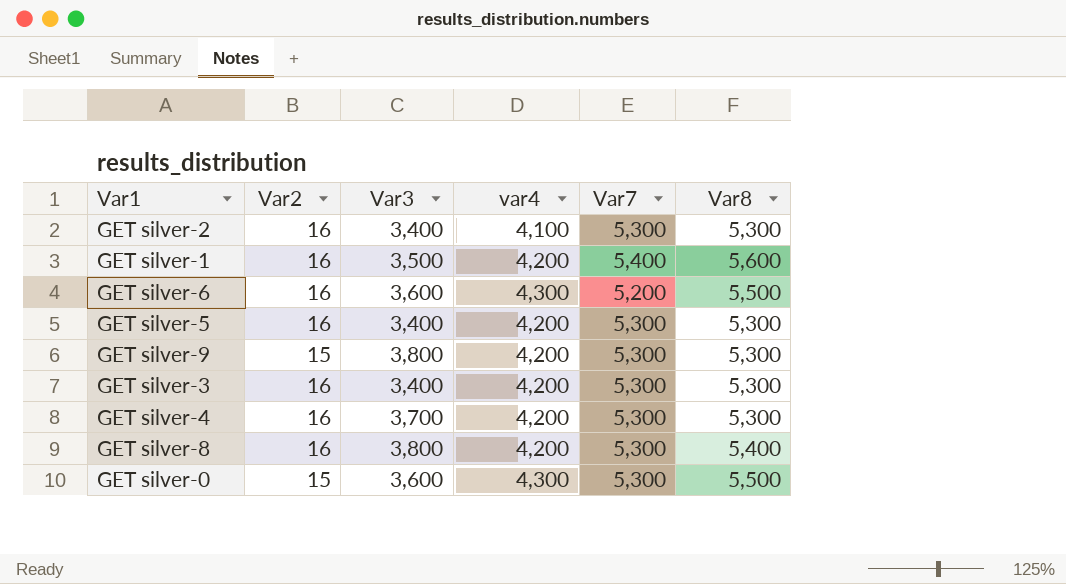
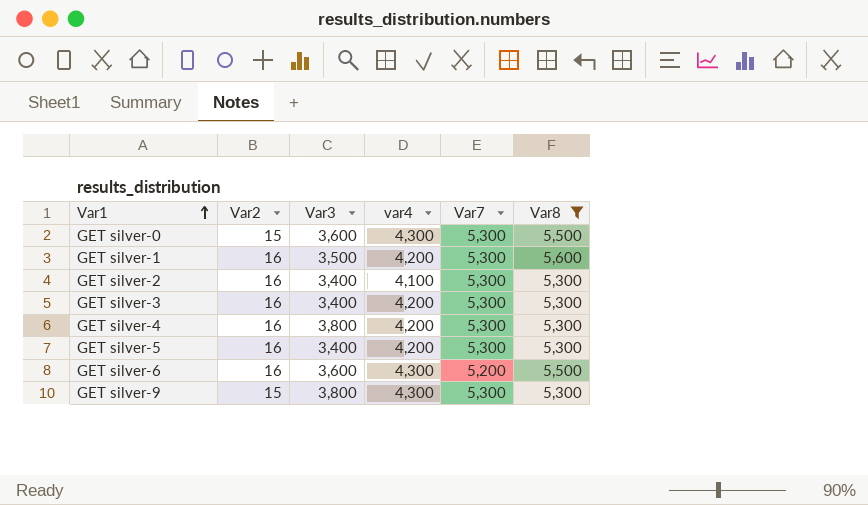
filter: none -> Var8 != 5,400
row order: none -> Var1 ascending
GET silver-1 | Var7: 5,400 -> 5,300
GET silver-4 | Var3: 3,700 -> 3,800
GET silver-9 | var4: 4,200 -> 4,300

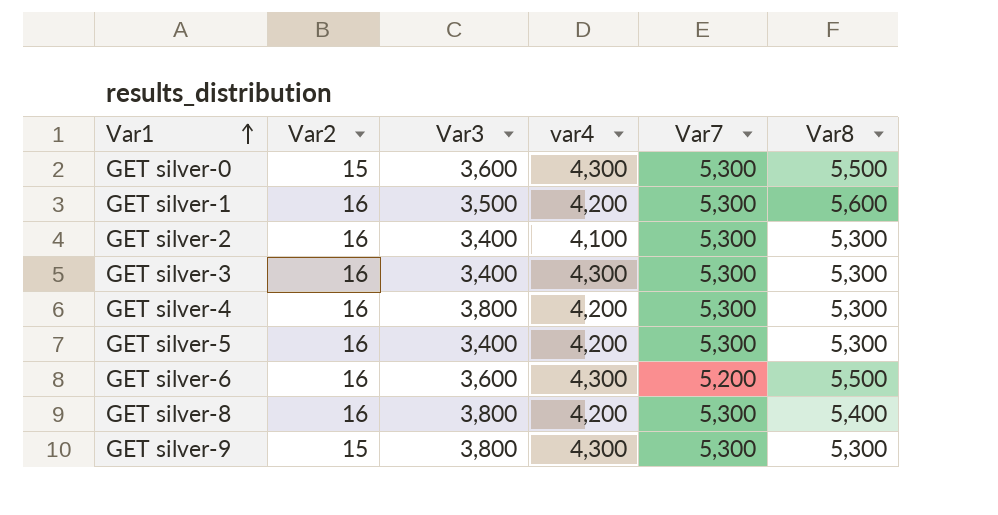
filter: Var8 != 5,400 -> none
GET silver-3 | var4: 4,200 -> 4,300

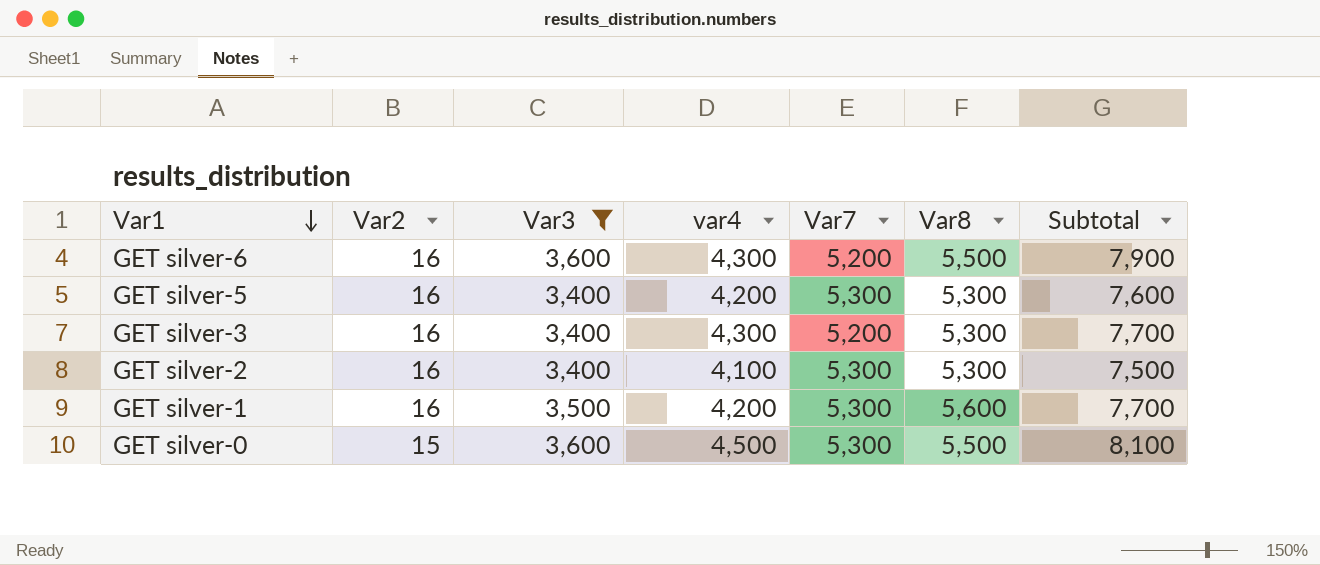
filter: none -> Var3 != 3,800
row order: Var1 ascending -> Var1 descending
column Subtotal | formula: none -> [Var3] + [var4]
GET silver-3 | Var7: 5,300 -> 5,200
GET silver-0 | var4: 4,300 -> 4,500

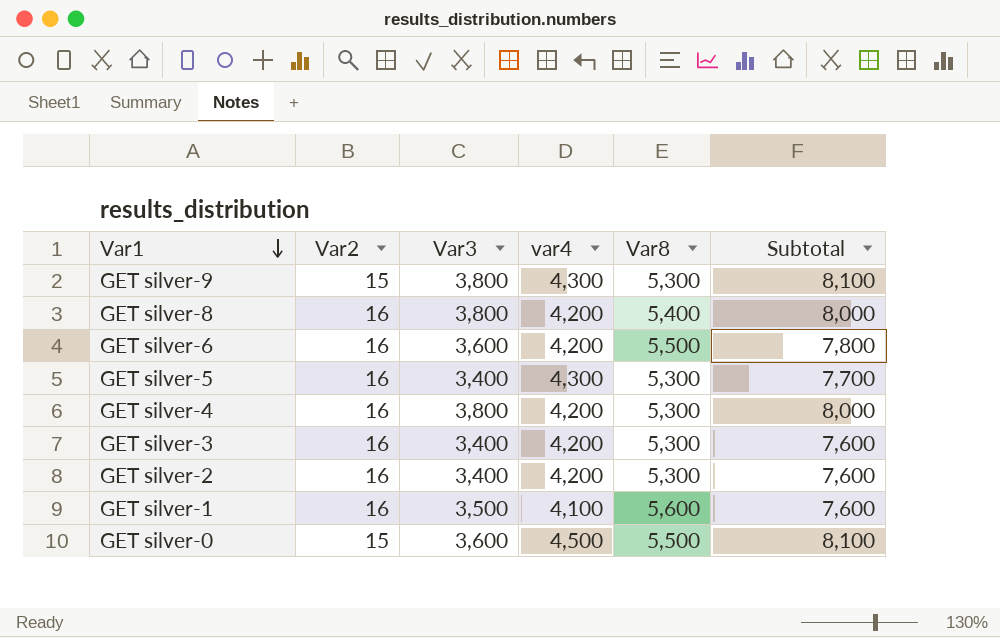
filter: Var3 != 3,800 -> none
column Var7 | position: 5 -> none
GET silver-6 | var4: 4,300 -> 4,200
GET silver-6 | Subtotal: 7,900 -> 7,800
GET silver-5 | var4: 4,200 -> 4,300
GET silver-5 | Subtotal: 7,600 -> 7,700
GET silver-3 | var4: 4,300 -> 4,200
GET silver-3 | Subtotal: 7,700 -> 7,600
GET silver-2 | var4: 4,100 -> 4,200
GET silver-2 | Subtotal: 7,500 -> 7,600
GET silver-1 | var4: 4,200 -> 4,100
GET silver-1 | Subtotal: 7,700 -> 7,600

